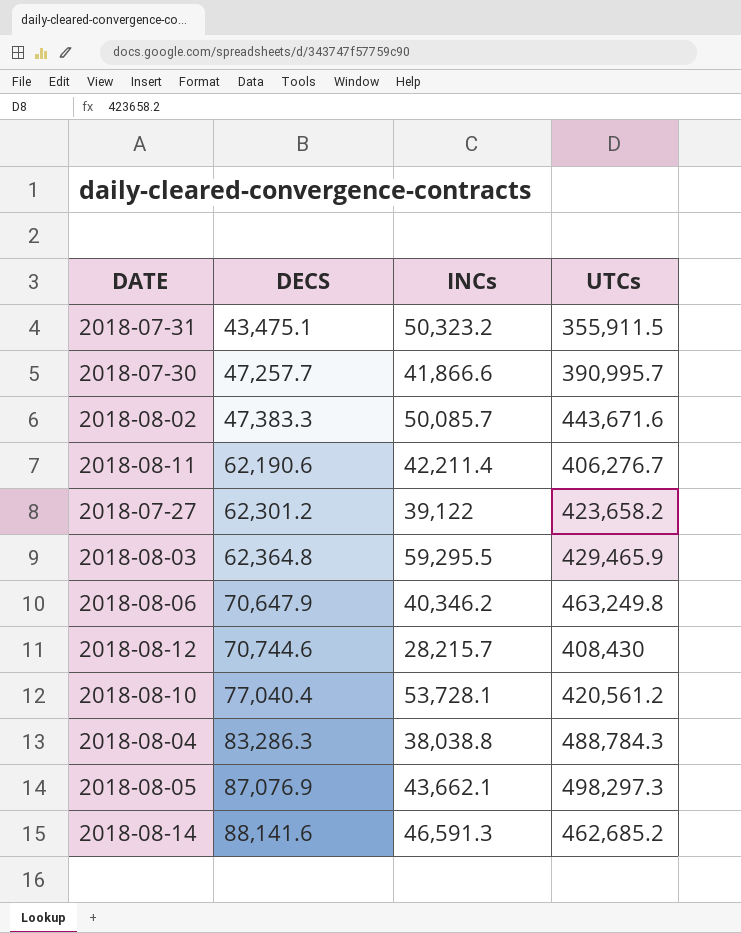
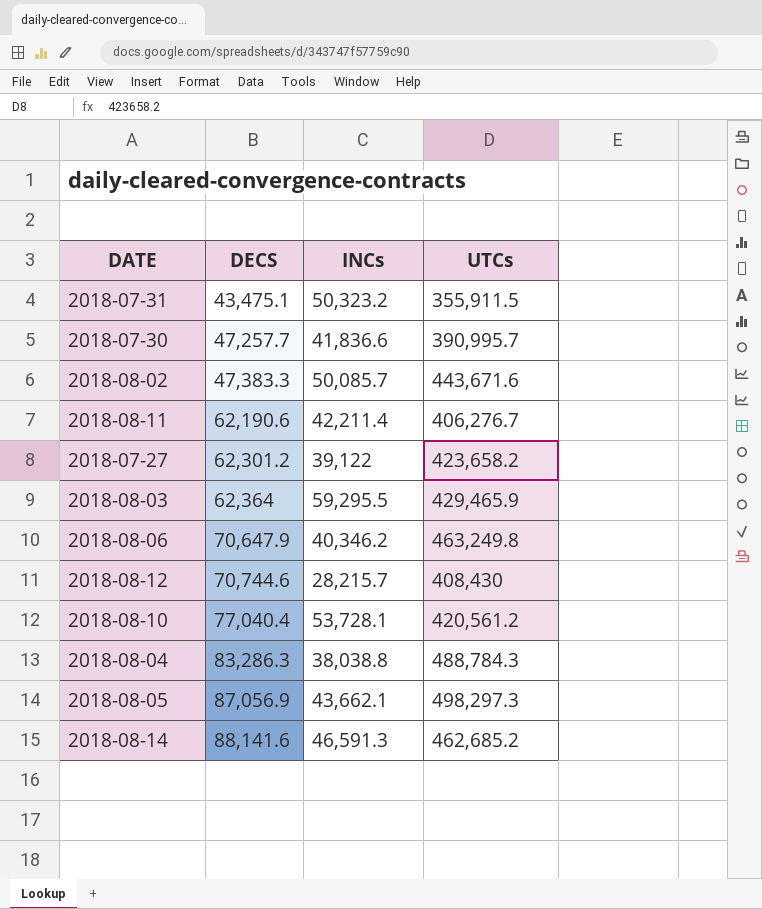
2018-07-30 | INCs: 41,866.6 -> 41,836.6
2018-08-03 | DECS: 62,364.8 -> 62,364
2018-08-05 | DECS: 87,076.9 -> 87,056.9

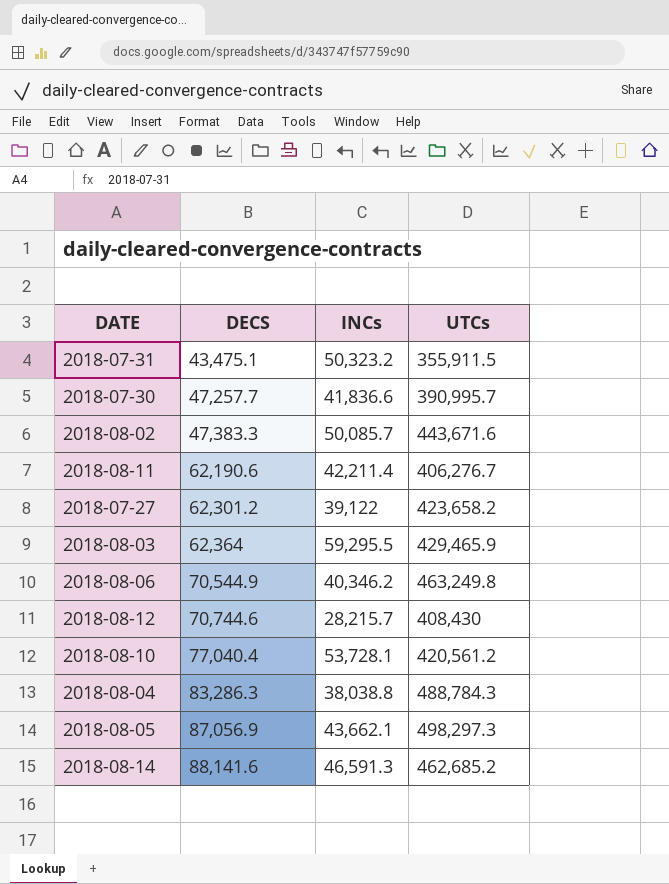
2018-08-06 | DECS: 70,647.9 -> 70,544.9

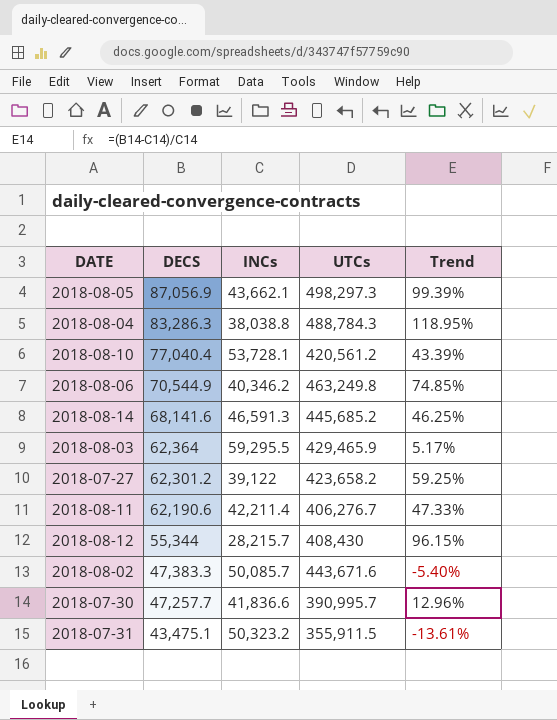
row order: DECS ascending -> DECS descending
column Trend | formula: none -> ([DECS] - [INCs]) / [INCs]
2018-08-14 | DECS: 88,141.6 -> 68,141.6
2018-08-14 | UTCs: 462,685.2 -> 445,685.2
2018-08-12 | DECS: 70,744.6 -> 55,344

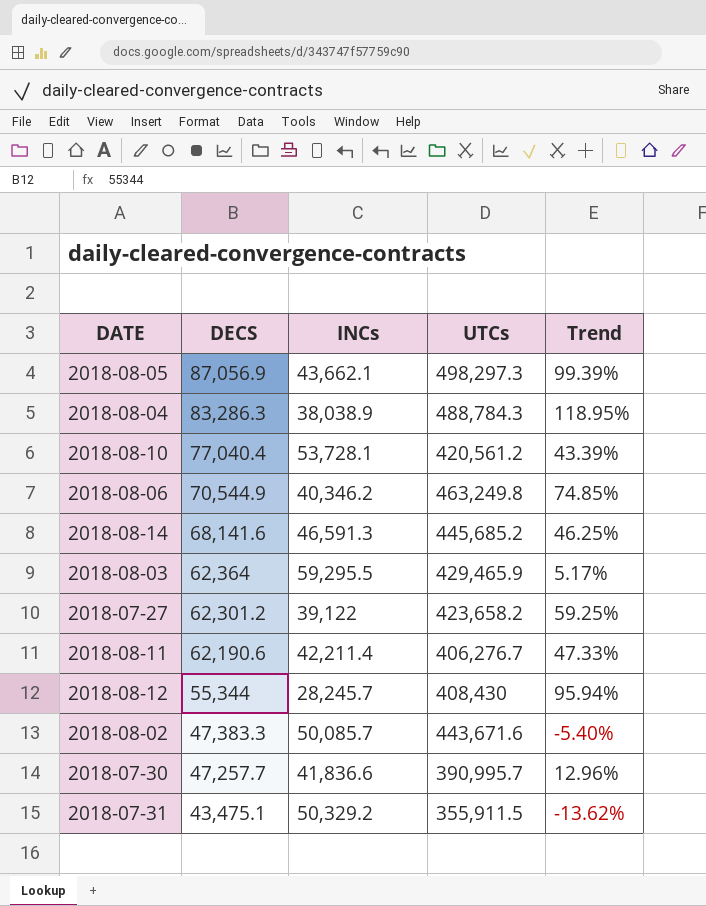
2018-08-04 | INCs: 38,038.8 -> 38,038.9
2018-08-12 | INCs: 28,215.7 -> 28,245.7
2018-08-12 | Trend: 96.15% -> 95.94%
2018-07-31 | INCs: 50,323.2 -> 50,329.2
2018-07-31 | Trend: -13.61% -> -13.62%

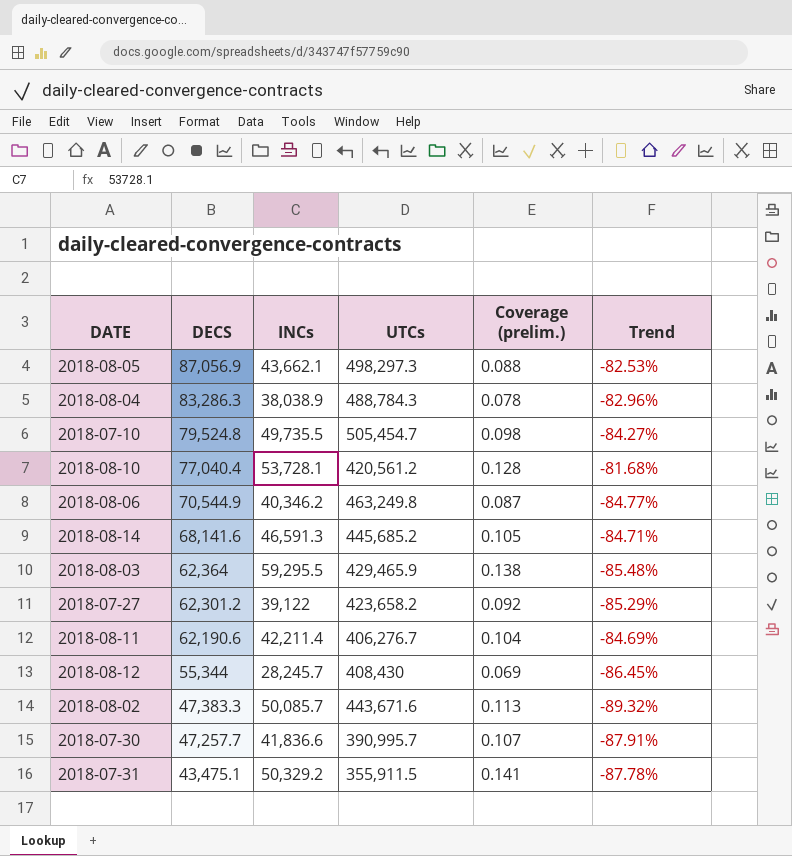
column Coverage (prelim.) | formula: none -> [INCs] / [UTCs]
column Trend | formula: ([DECS] - [INCs]) / [INCs] -> ([DECS] - [UTCs]) / [UTCs]
row 2018-07-10: none -> 79,524.8 | 49,735.5 | 505,454.7 | 0.098 | -84.27%

